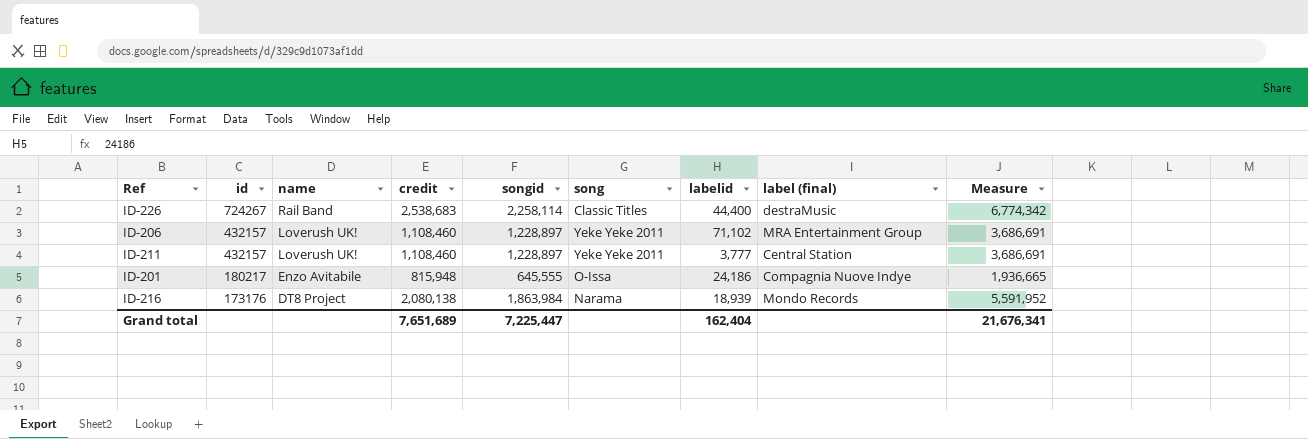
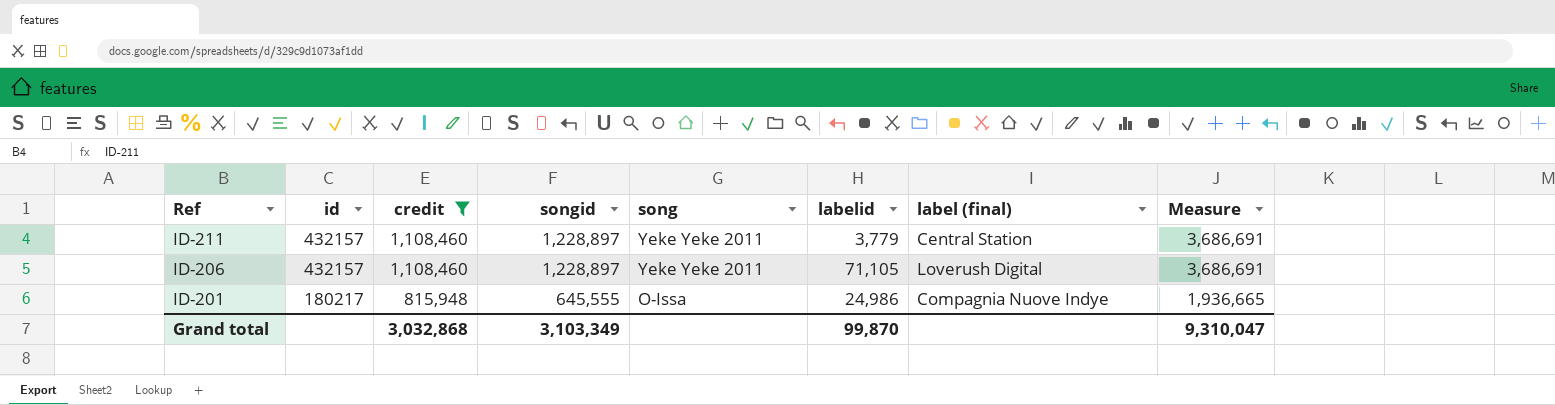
filter: none -> credit <= 1,108,460
row order: id descending -> Ref descending
column name | position: 3 -> none
ID-211 | labelid: 3,777 -> 3,779
ID-206 | labelid: 71,102 -> 71,105
ID-206 | label (final): MRA Entertainment Group -> Loverush Digital
ID-201 | labelid: 24,186 -> 24,986
Grand total | credit: 7,651,689 -> 3,032,868
Grand total | songid: 7,225,447 -> 3,103,349
Grand total | labelid: 162,404 -> 99,870
Grand total | Measure: 21,676,341 -> 9,310,047

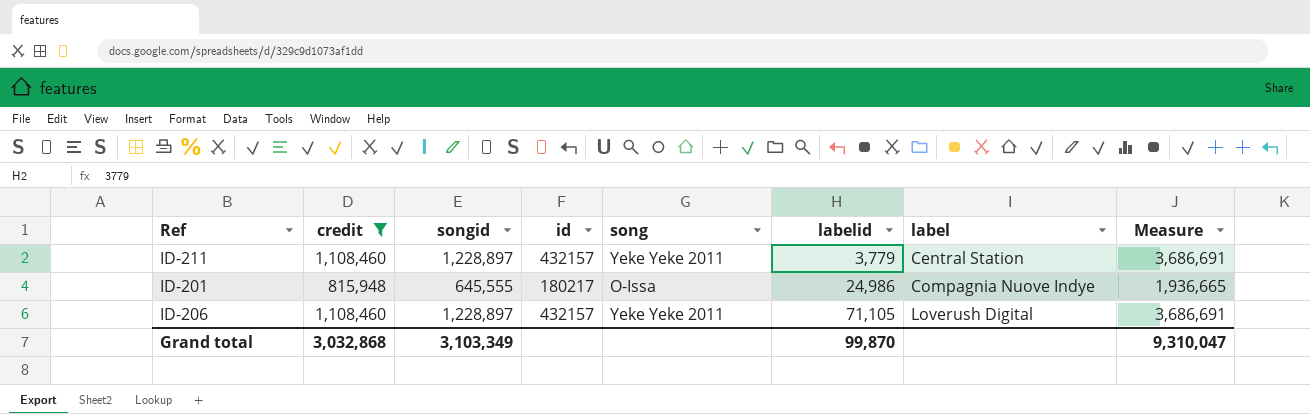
row order: Ref descending -> labelid ascending
column id | position: 2 -> 4
column name: label (final) -> label

